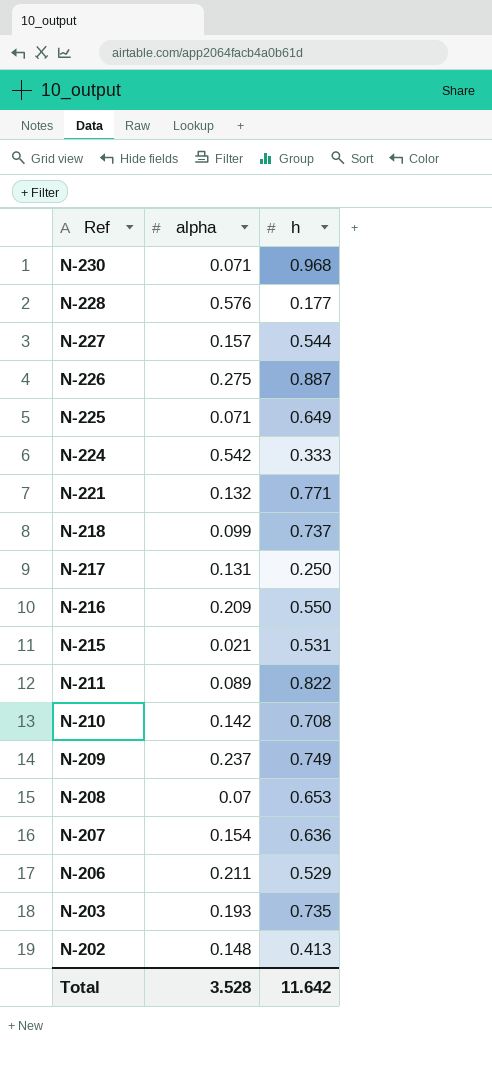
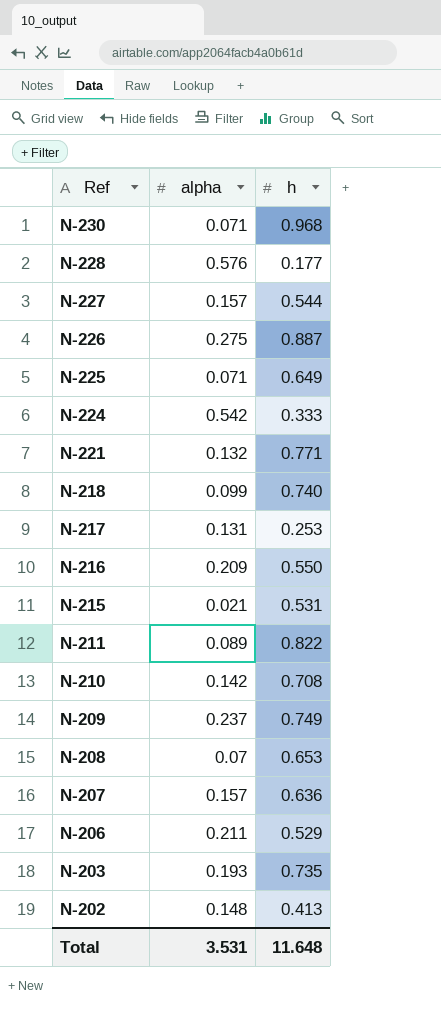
N-218 | h: 0.737 -> 0.740
N-217 | h: 0.250 -> 0.253
N-207 | alpha: 0.154 -> 0.157
Total | alpha: 3.528 -> 3.531
Total | h: 11.642 -> 11.648

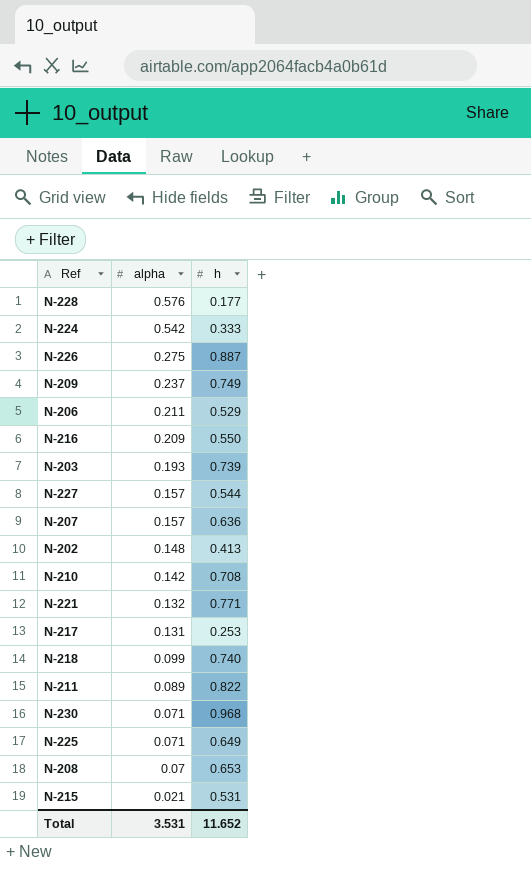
row order: Ref descending -> alpha descending
N-203 | h: 0.735 -> 0.739
Total | h: 11.648 -> 11.652

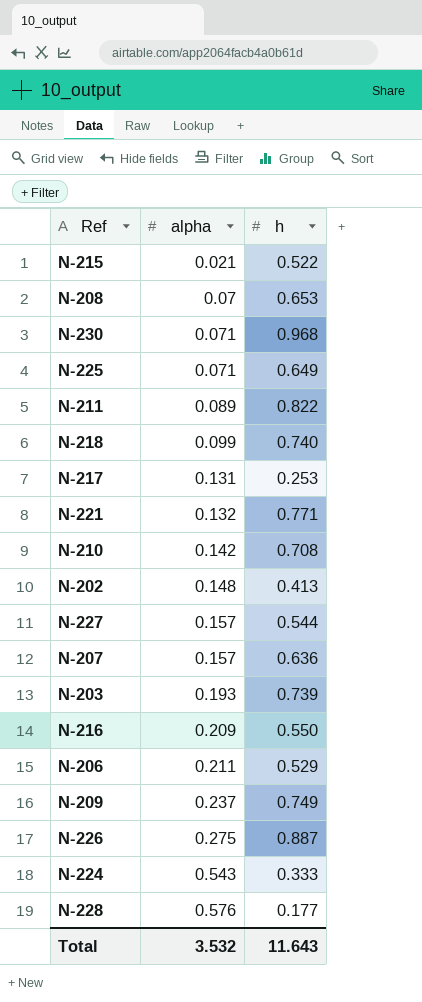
row order: alpha descending -> alpha ascending
N-215 | h: 0.531 -> 0.522
N-224 | alpha: 0.542 -> 0.543
Total | alpha: 3.531 -> 3.532
Total | h: 11.652 -> 11.643

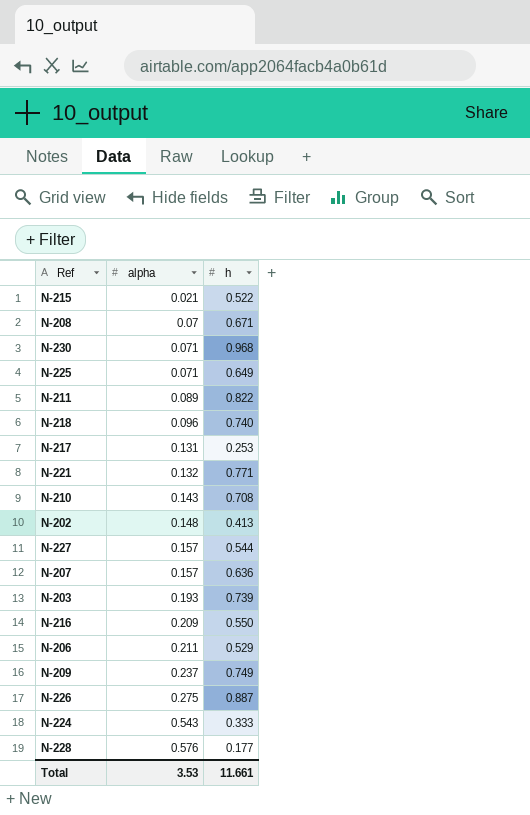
N-208 | h: 0.653 -> 0.671
N-218 | alpha: 0.099 -> 0.096
N-210 | alpha: 0.142 -> 0.143
Total | alpha: 3.532 -> 3.53
Total | h: 11.643 -> 11.661

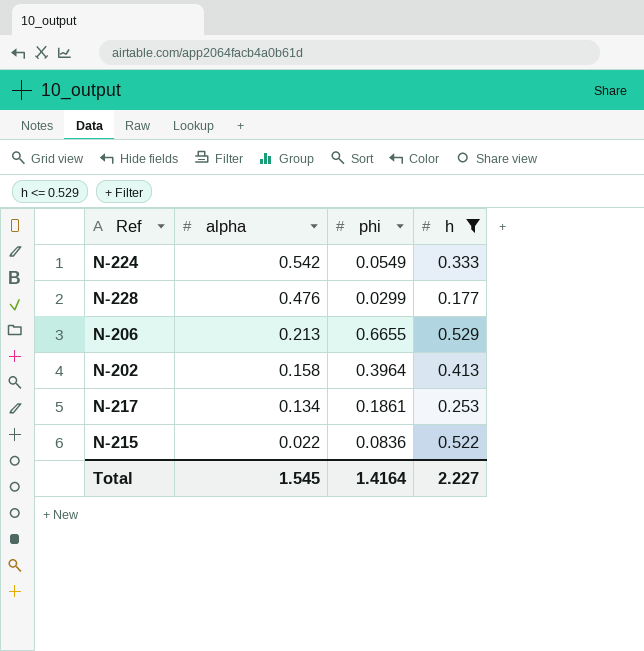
filter: none -> h <= 0.529
row order: alpha ascending -> alpha descending
column phi | position: none -> 3
N-224 | alpha: 0.543 -> 0.542
N-228 | alpha: 0.576 -> 0.476
N-206 | alpha: 0.211 -> 0.213
N-202 | alpha: 0.148 -> 0.158
N-217 | alpha: 0.131 -> 0.134
N-215 | alpha: 0.021 -> 0.022
Total | alpha: 3.53 -> 1.545
Total | h: 11.661 -> 2.227

